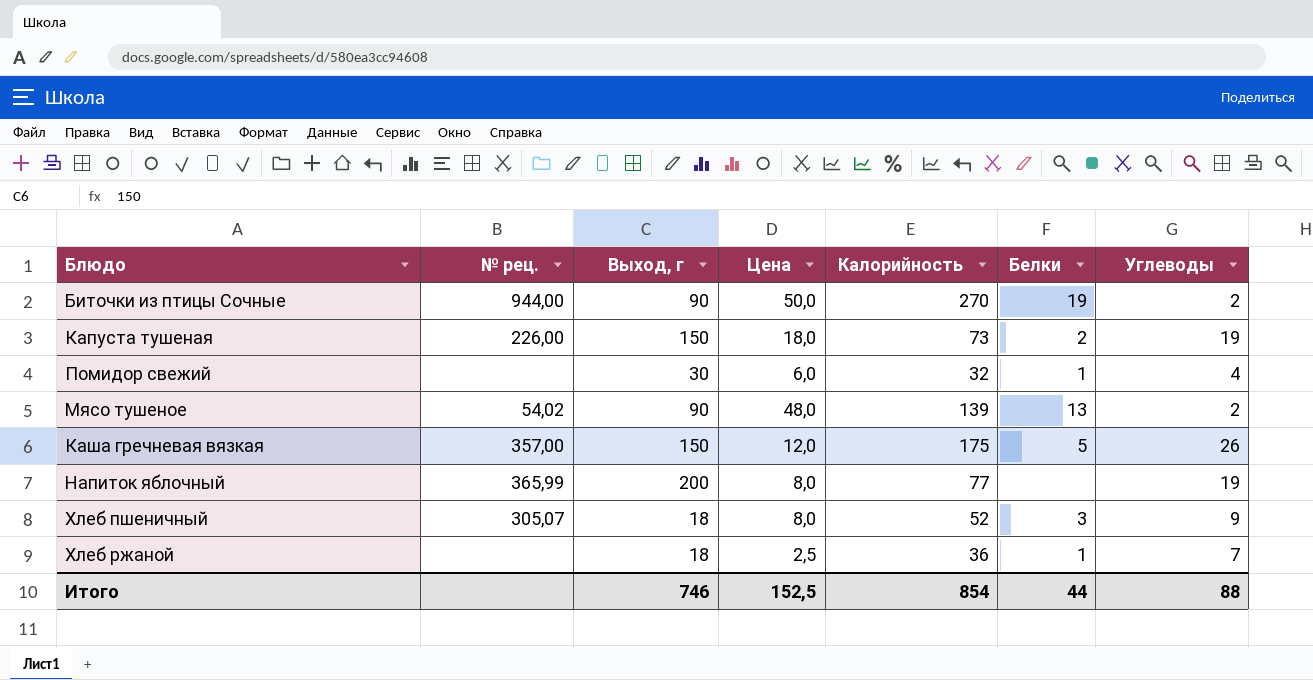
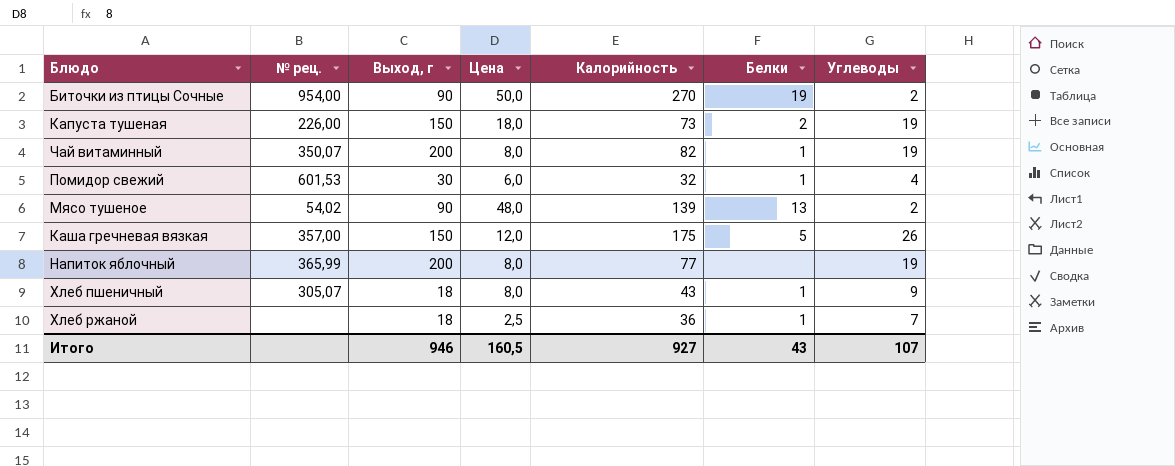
Биточки из птицы Сочные | № рец.: 944,00 -> 954,00
row Чай витаминный: none -> 350,07 | 200 | 8,0 | 82 | 1 | 19
Помидор свежий | № рец.: none -> 601,53
Хлеб пшеничный | Калорийность: 52 -> 43
Хлеб пшеничный | Белки: 3 -> 1
Итого | Выход, г: 746 -> 946
Итого | Цена: 152,5 -> 160,5
Итого | Калорийность: 854 -> 927
Итого | Белки: 44 -> 43
Итого | Углеводы: 88 -> 107

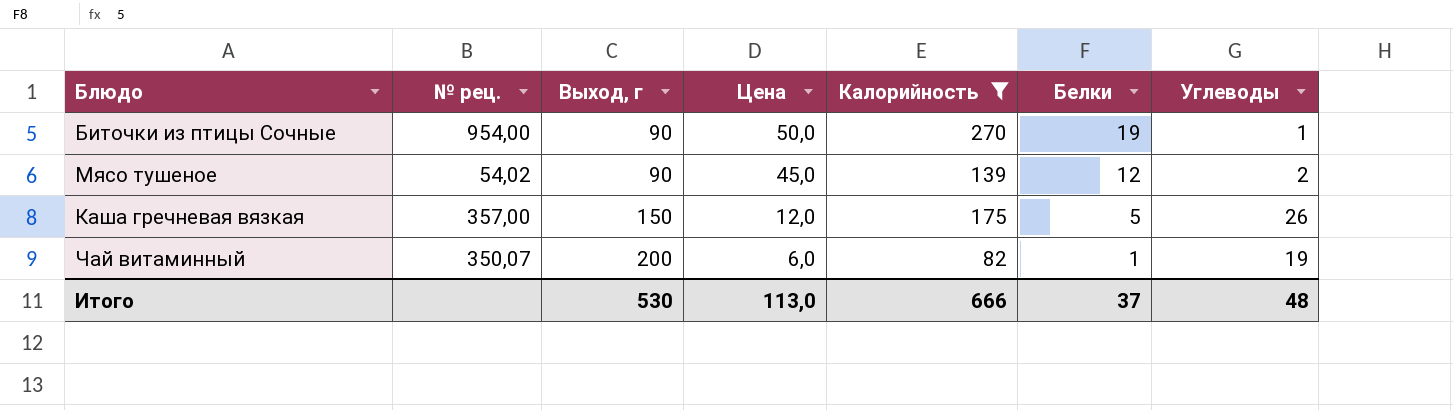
filter: none -> Калорийность >= 82
row order: none -> Выход, г ascending
Биточки из птицы Сочные | Углеводы: 2 -> 1
Мясо тушеное | Цена: 48,0 -> 45,0
Мясо тушеное | Белки: 13 -> 12
Чай витаминный | Цена: 8,0 -> 6,0
Итого | Выход, г: 946 -> 530
Итого | Цена: 160,5 -> 113,0
Итого | Калорийность: 927 -> 666
Итого | Белки: 43 -> 37
Итого | Углеводы: 107 -> 48

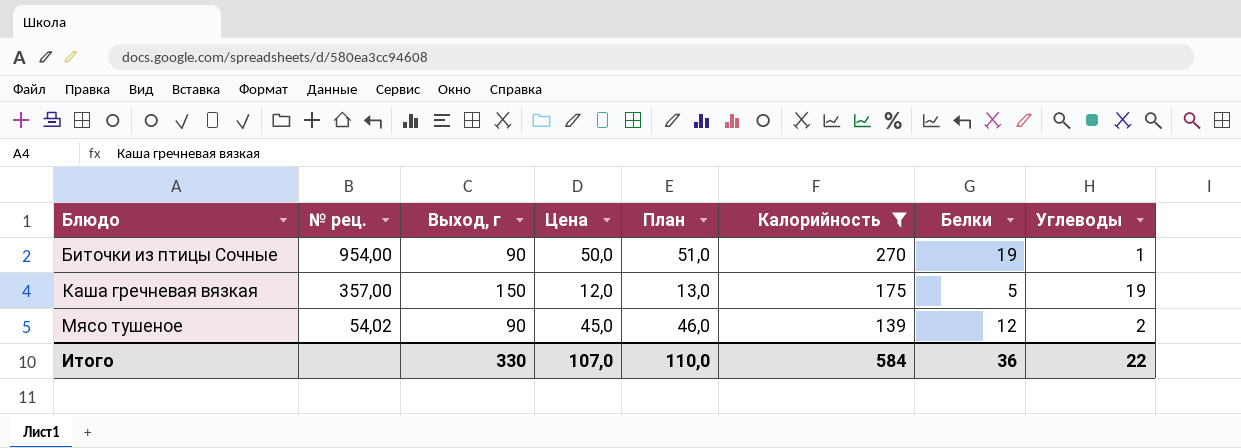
row order: Выход, г ascending -> Блюдо ascending
column План | formula: none -> [Цена] + 1
row Чай витаминный: 350,07 | 200 | 6,0 | 82 | 1 | 19 -> none
Каша гречневая вязкая | Углеводы: 26 -> 19
Итого | Выход, г: 530 -> 330
Итого | Цена: 113,0 -> 107,0
Итого | Калорийность: 666 -> 584
Итого | Белки: 37 -> 36
Итого | Углеводы: 48 -> 22

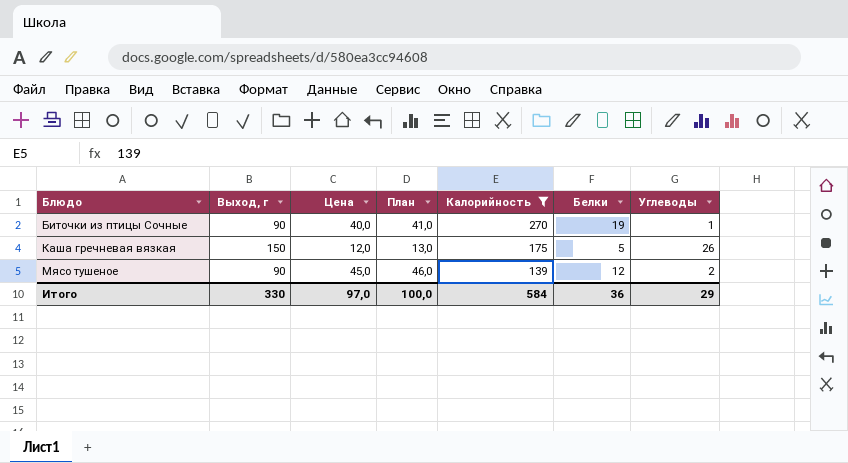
column № рец. | position: 2 -> none
Биточки из птицы Сочные | Цена: 50,0 -> 40,0
Биточки из птицы Сочные | План: 51,0 -> 41,0
Каша гречневая вязкая | Углеводы: 19 -> 26
Итого | Цена: 107,0 -> 97,0
Итого | План: 110,0 -> 100,0
Итого | Углеводы: 22 -> 29

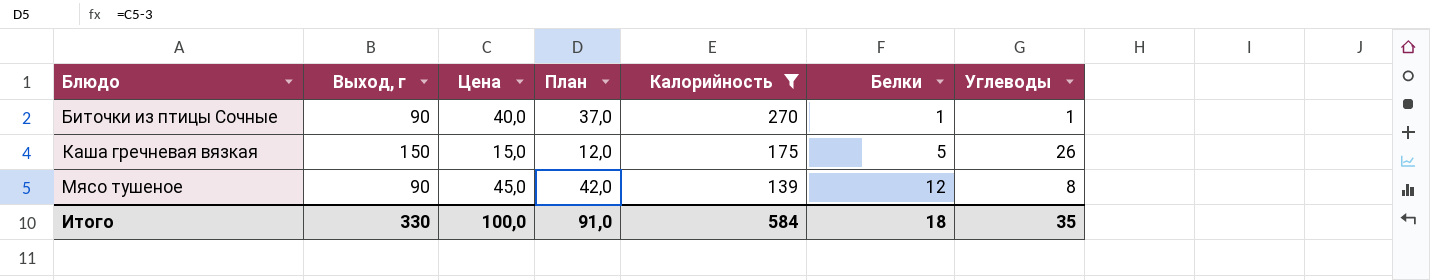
column План | formula: [Цена] + 1 -> [Цена] - 3
Биточки из птицы Сочные | Белки: 19 -> 1
Каша гречневая вязкая | Цена: 12,0 -> 15,0
Мясо тушеное | Углеводы: 2 -> 8
Итого | Цена: 97,0 -> 100,0
Итого | План: 100,0 -> 91,0
Итого | Белки: 36 -> 18
Итого | Углеводы: 29 -> 35

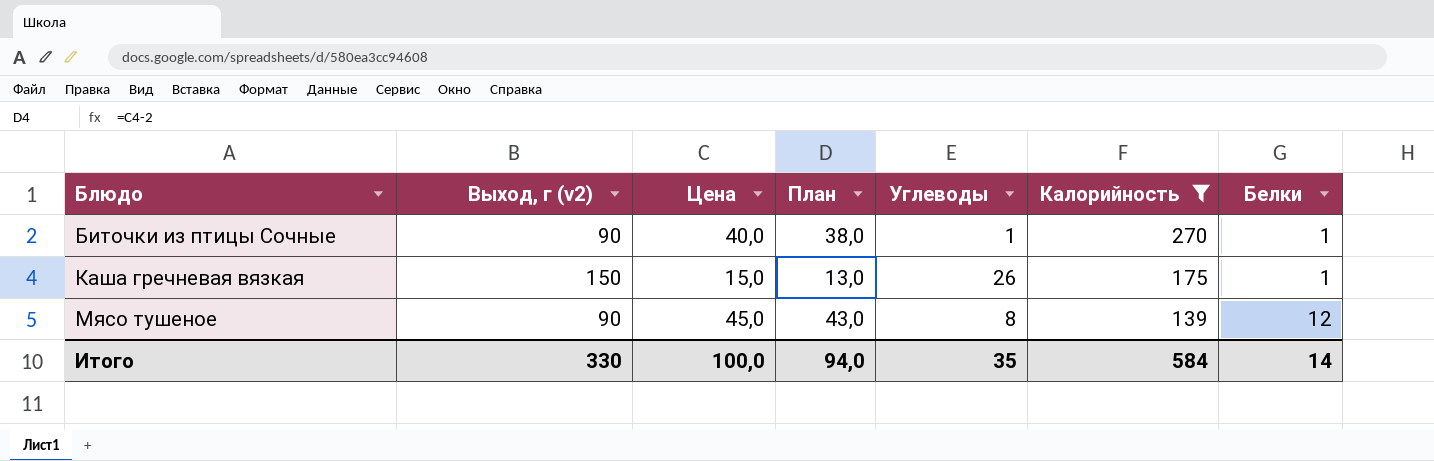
column name: Выход, г -> Выход, г (v2)
column План | formula: [Цена] - 3 -> [Цена] - 2
column Углеводы | position: 7 -> 5
Каша гречневая вязкая | Белки: 5 -> 1
Итого | План: 91,0 -> 94,0
Итого | Белки: 18 -> 14

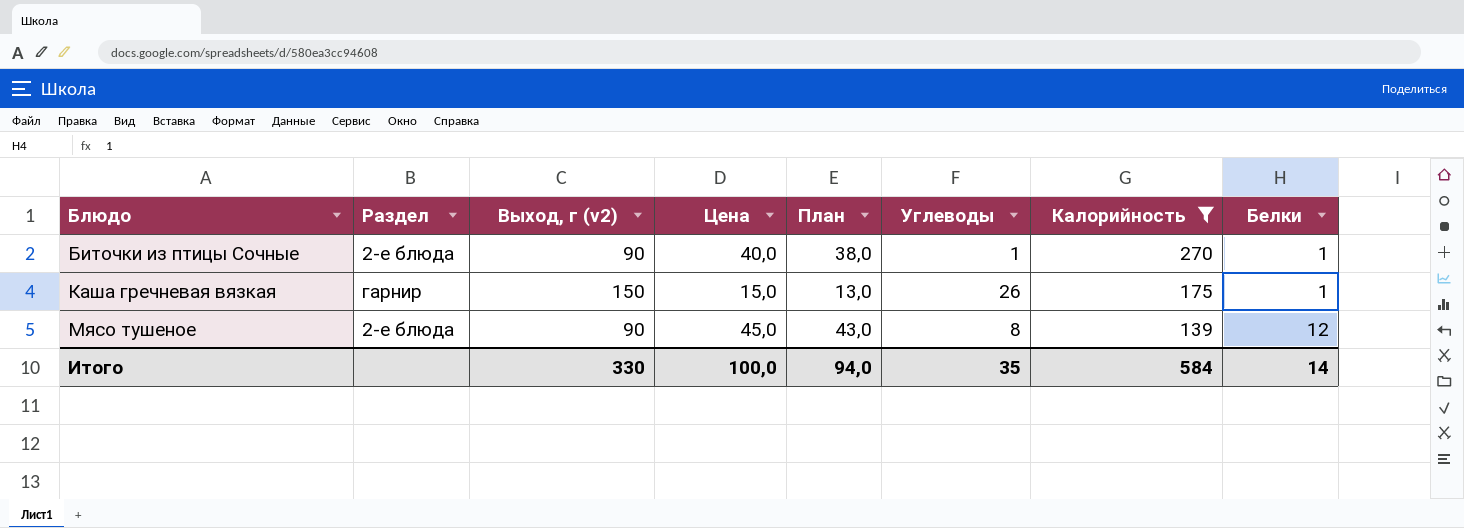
column Раздел | position: none -> 2

